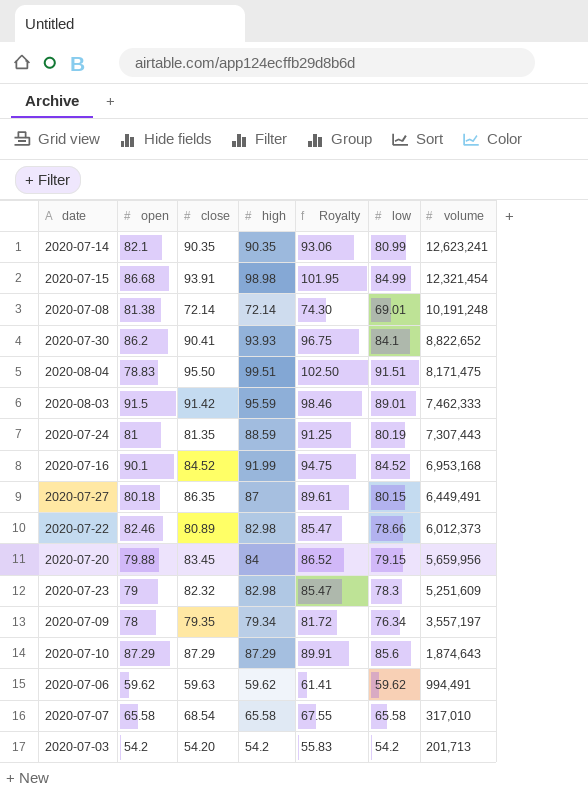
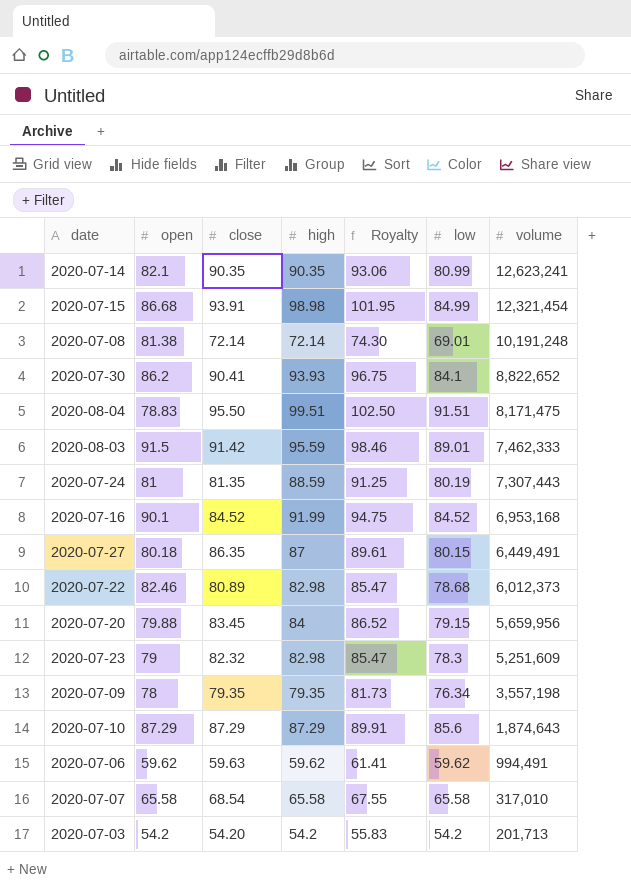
2020-07-22 | low: 78.66 -> 78.68
2020-07-09 | high: 79.34 -> 79.35
2020-07-09 | Royalty: 81.72 -> 81.73
2020-07-09 | volume: 3,557,197 -> 3,557,198

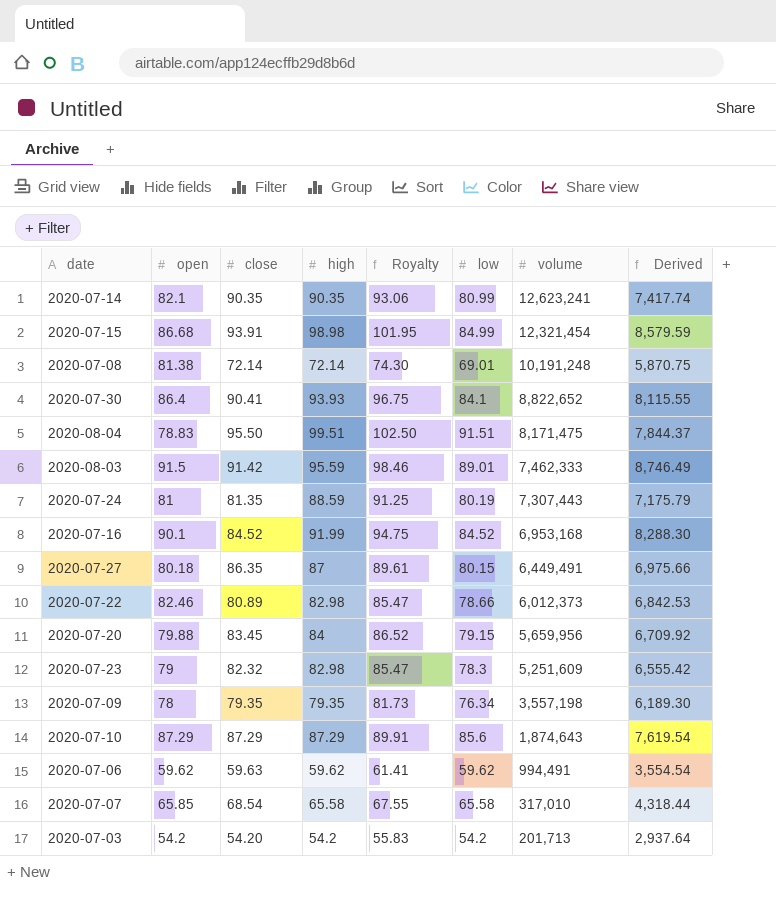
column Derived | formula: none -> [open] * [high]
2020-07-30 | open: 86.2 -> 86.4
2020-07-22 | low: 78.68 -> 78.66
2020-07-07 | open: 65.58 -> 65.85

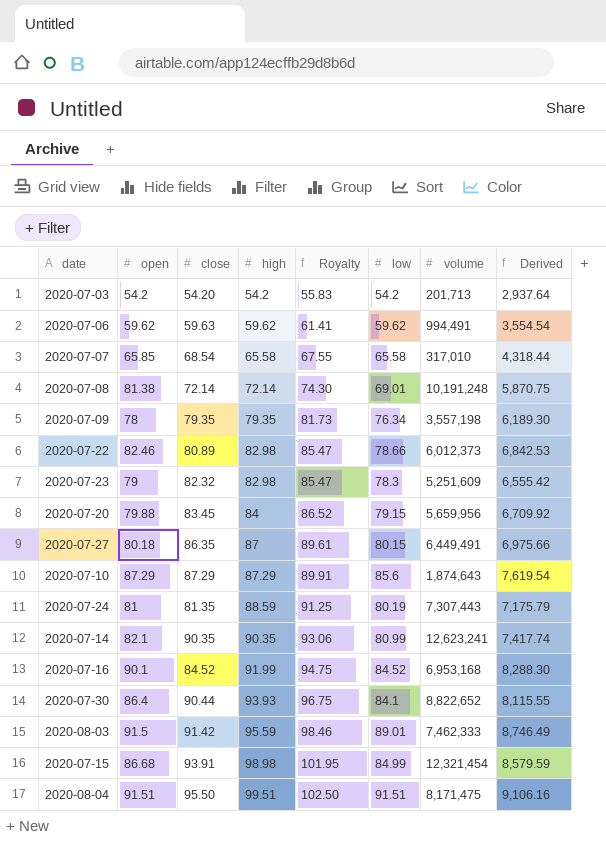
row order: volume descending -> high ascending
2020-07-30 | close: 90.41 -> 90.44
2020-08-04 | open: 78.83 -> 91.51
2020-08-04 | Derived: 7,844.37 -> 9,106.16

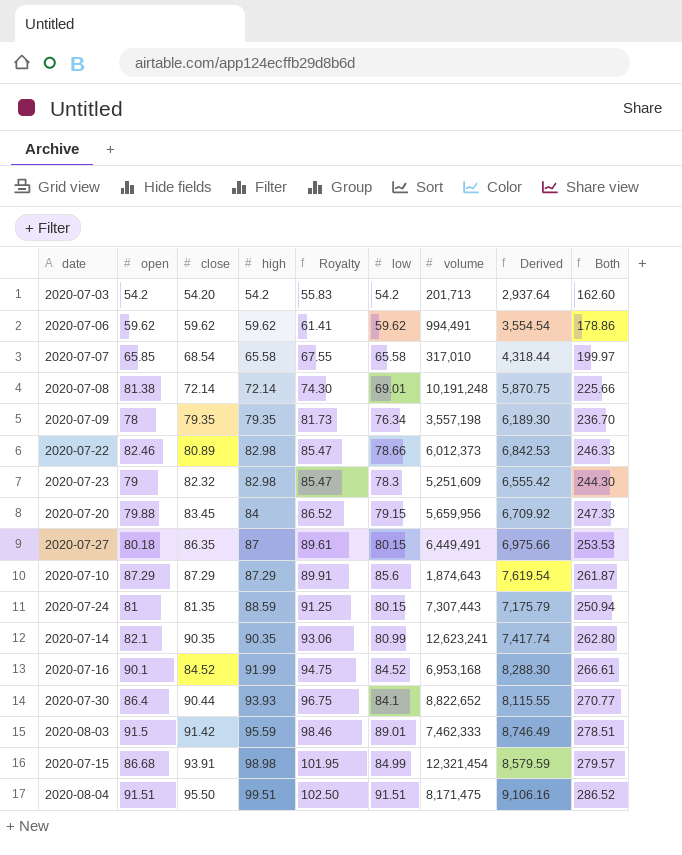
column Both | formula: none -> [open] + [close] + [high]
2020-07-06 | close: 59.63 -> 59.62
2020-07-24 | low: 80.19 -> 80.15

